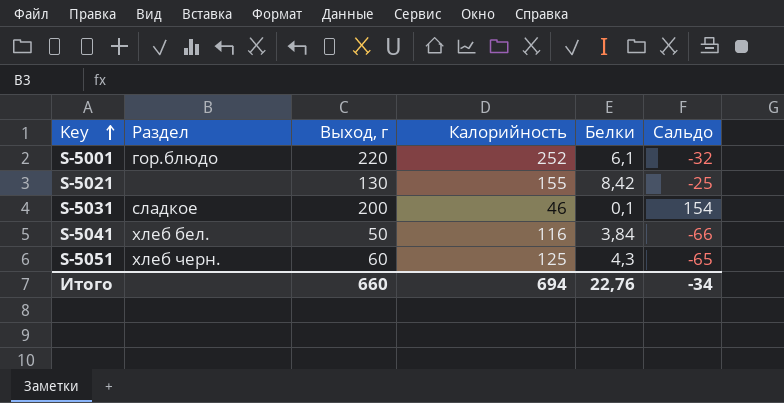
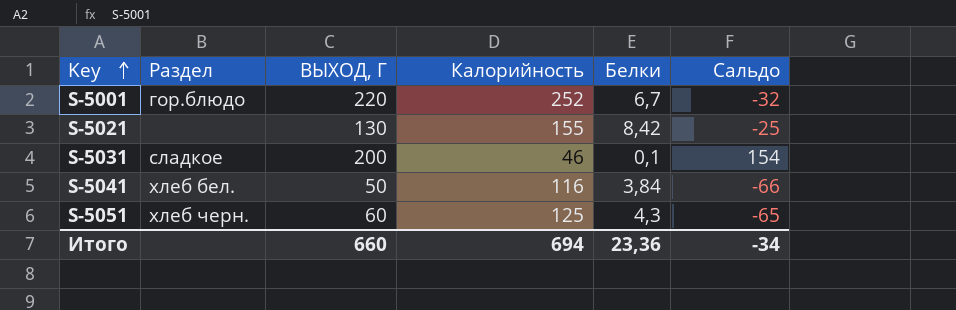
column name: Выход, г -> ВЫХОД, Г
S-5001 | Белки: 6,1 -> 6,7
Итого | Белки: 22,76 -> 23,36

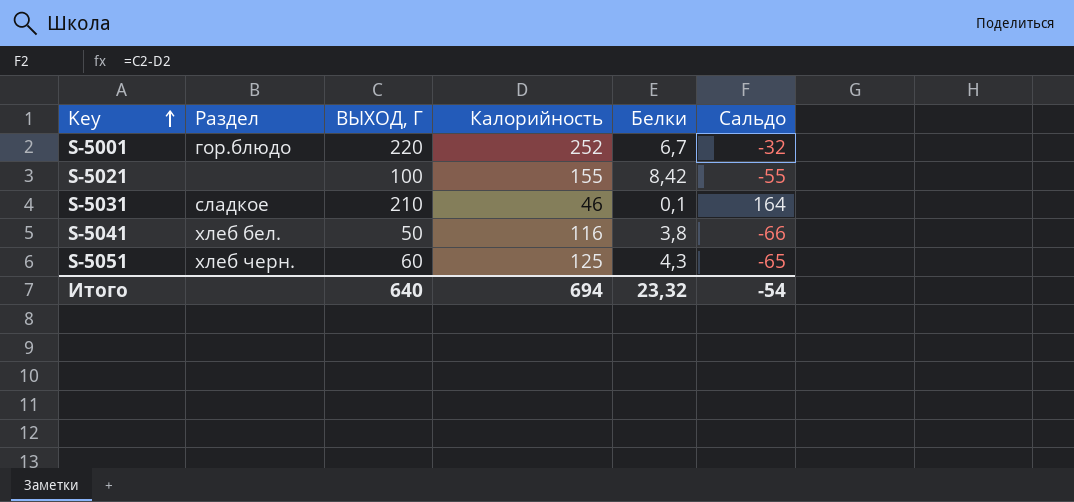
S-5021 | ВЫХОД, Г: 130 -> 100
S-5021 | Сальдо: -25 -> -55
S-5031 | ВЫХОД, Г: 200 -> 210
S-5031 | Сальдо: 154 -> 164
S-5041 | Белки: 3,84 -> 3,8
Итого | ВЫХОД, Г: 660 -> 640
Итого | Белки: 23,36 -> 23,32
Итого | Сальдо: -34 -> -54

